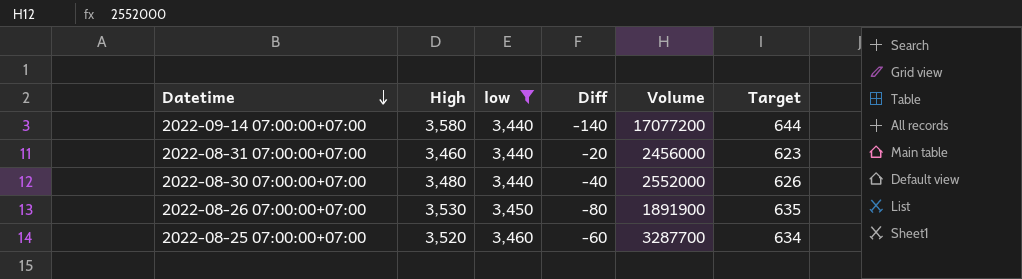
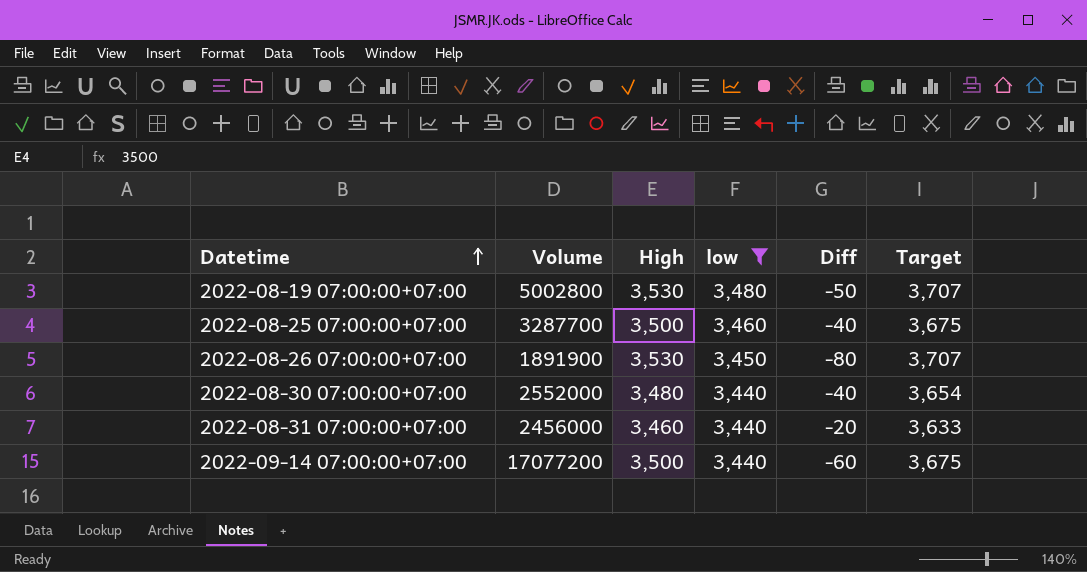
row order: Datetime descending -> Datetime ascending
column Volume | position: 5 -> 2
column Target | formula: [High] * 0.18 -> [High] * 1.05
row 2022-08-19 07:00:00+07:00: none -> 5002800 | 3,530 | 3,480 | -50 | 3,707
2022-08-25 07:00:00+07:00 | High: 3,520 -> 3,500
2022-08-25 07:00:00+07:00 | Diff: -60 -> -40
2022-09-14 07:00:00+07:00 | High: 3,580 -> 3,500
2022-09-14 07:00:00+07:00 | Diff: -140 -> -60

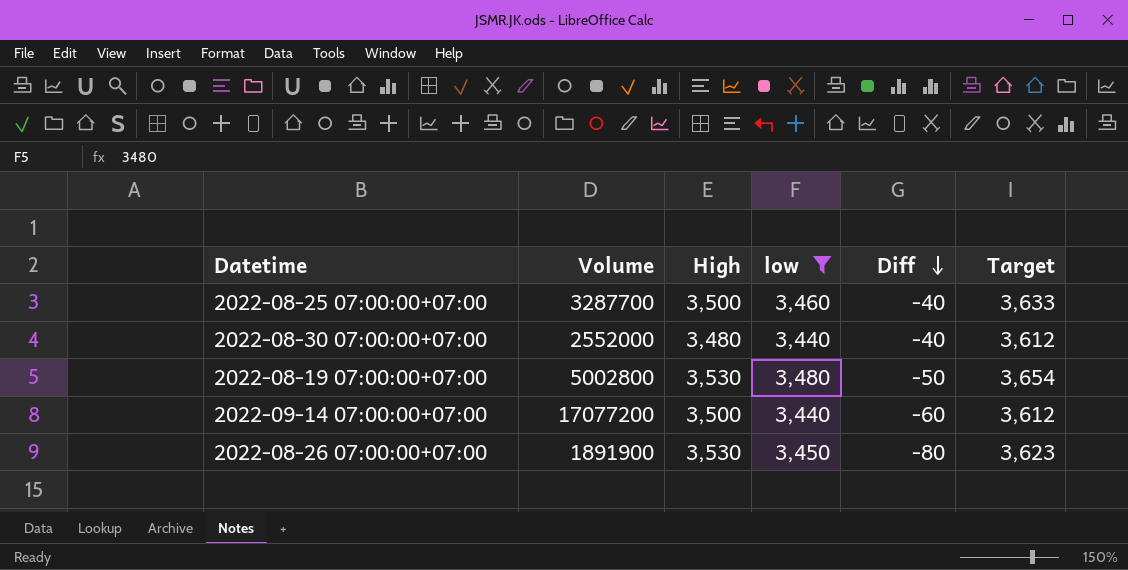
row order: Datetime ascending -> Diff descending
column Target | formula: [High] * 1.05 -> [low] * 1.05
row 2022-08-31 07:00:00+07:00: 2456000 | 3,460 | 3,440 | -20 | 3,633 -> none

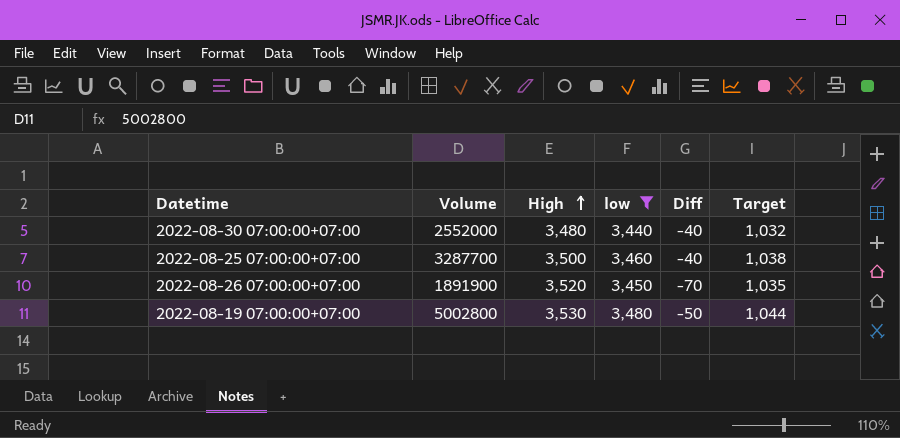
row order: Diff descending -> High ascending
column Target | formula: [low] * 1.05 -> [low] * 0.3
row 2022-09-14 07:00:00+07:00: 17077200 | 3,500 | 3,440 | -60 | 3,612 -> none
2022-08-26 07:00:00+07:00 | High: 3,530 -> 3,520
2022-08-26 07:00:00+07:00 | Diff: -80 -> -70

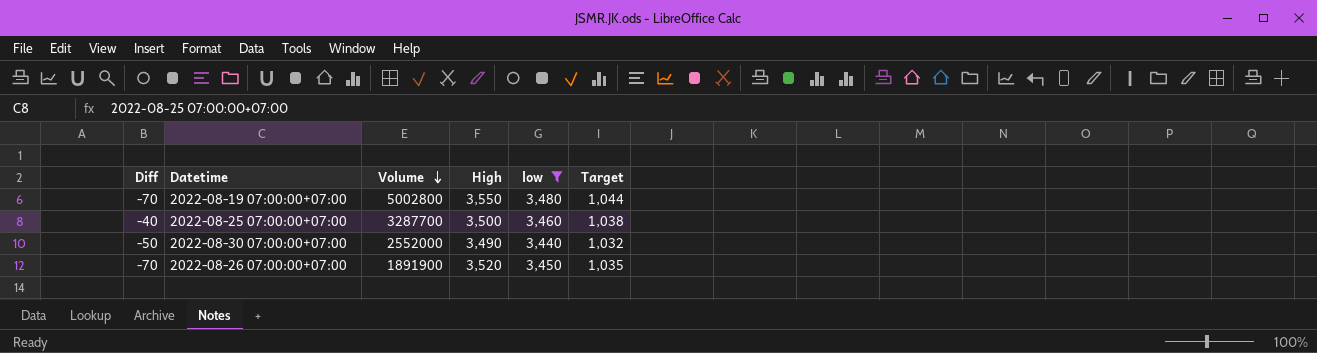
row order: High ascending -> Volume descending
column Diff | position: 5 -> 1
2022-08-19 07:00:00+07:00 | Diff: -50 -> -70
2022-08-19 07:00:00+07:00 | High: 3,530 -> 3,550
2022-08-30 07:00:00+07:00 | Diff: -40 -> -50
2022-08-30 07:00:00+07:00 | High: 3,480 -> 3,490

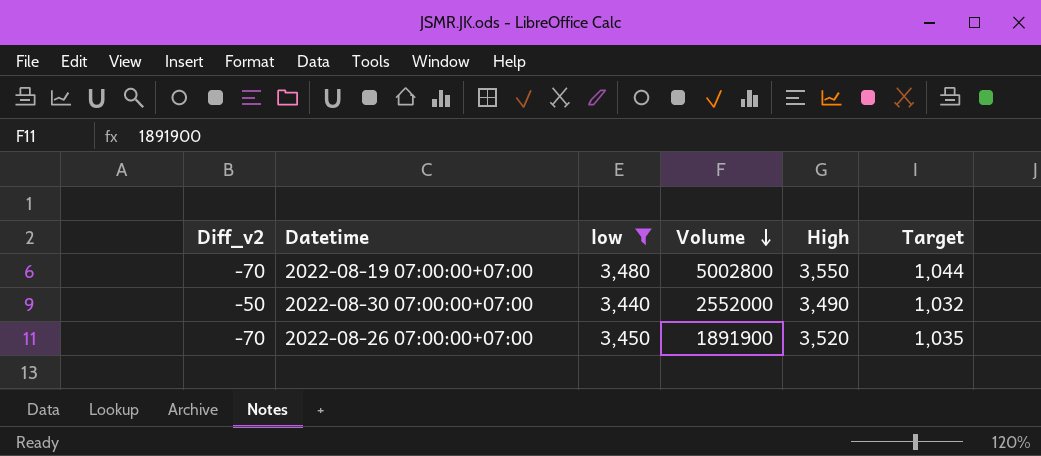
column name: Diff -> Diff_v2
column low | position: 5 -> 3
row 2022-08-25 07:00:00+07:00: -40 | 3287700 | 3,500 | 3,460 | 1,038 -> none

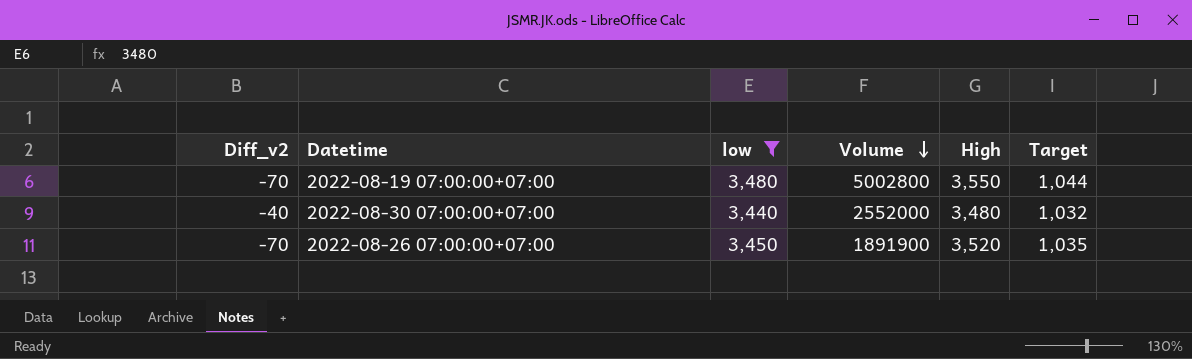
2022-08-30 07:00:00+07:00 | Diff_v2: -50 -> -40
2022-08-30 07:00:00+07:00 | High: 3,490 -> 3,480

